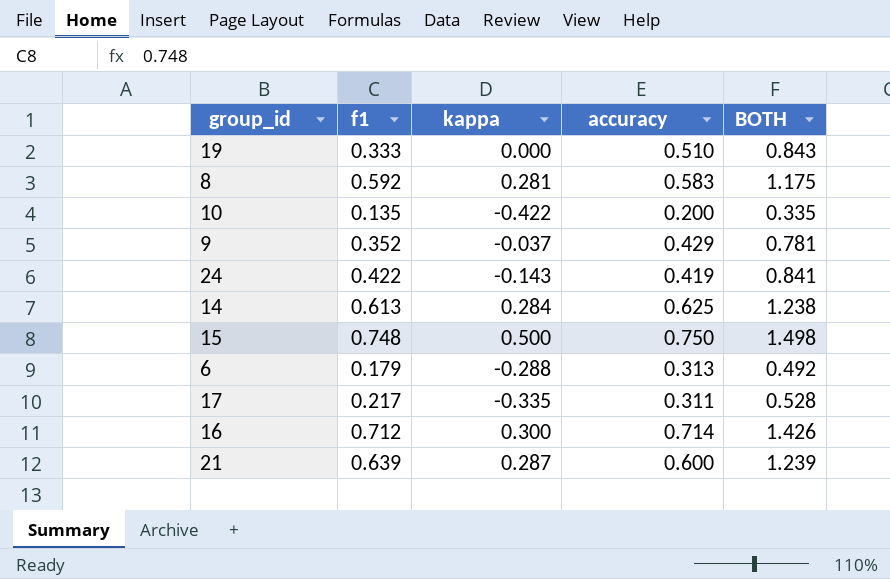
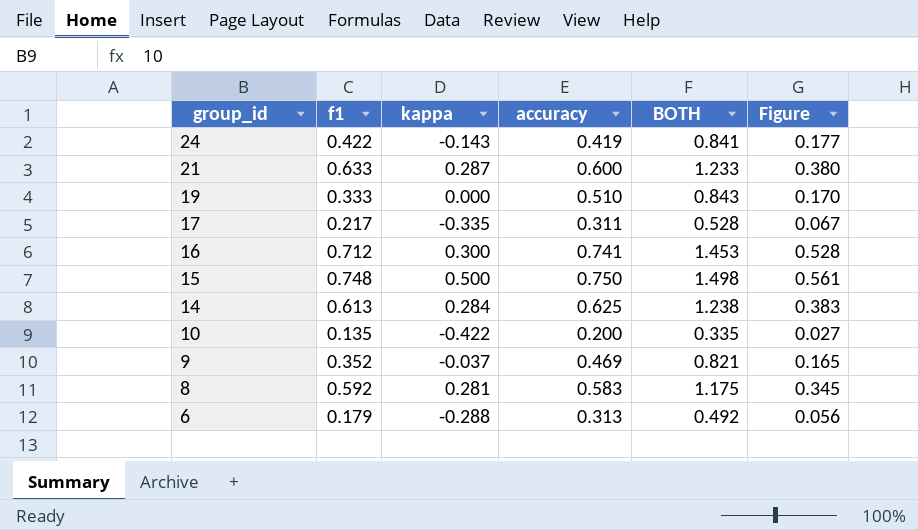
row order: none -> group_id descending
column Figure | formula: none -> [f1] * [accuracy]
21 | f1: 0.639 -> 0.633
21 | BOTH: 1.239 -> 1.233
16 | accuracy: 0.714 -> 0.741
16 | BOTH: 1.426 -> 1.453
9 | accuracy: 0.429 -> 0.469
9 | BOTH: 0.781 -> 0.821

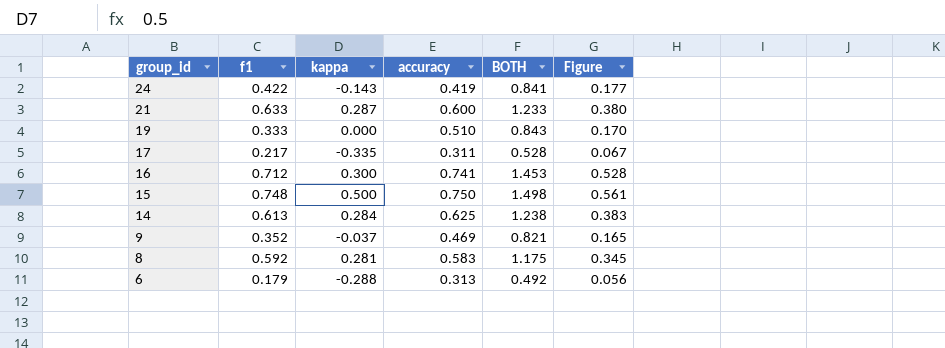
row 10: 0.135 | -0.422 | 0.200 | 0.335 | 0.027 -> none

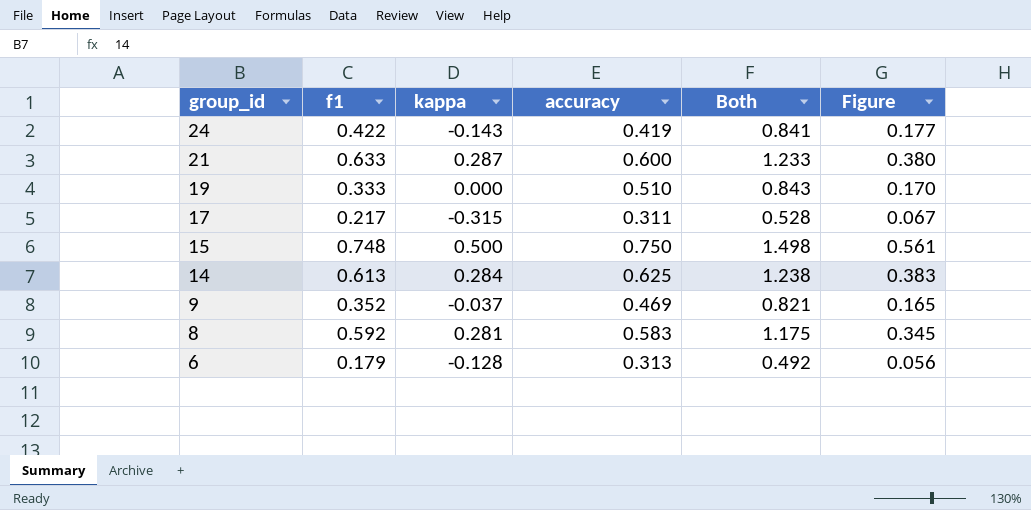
column name: BOTH -> Both
row 16: 0.712 | 0.300 | 0.741 | 1.453 | 0.528 -> none
17 | kappa: -0.335 -> -0.315
6 | kappa: -0.288 -> -0.128

